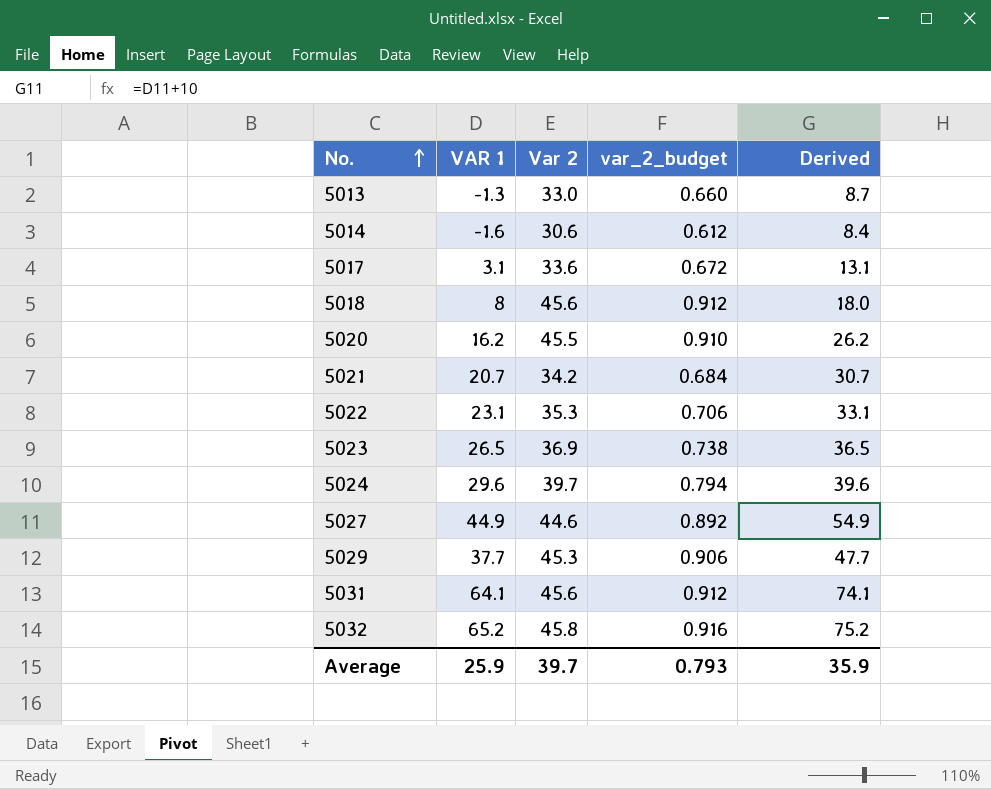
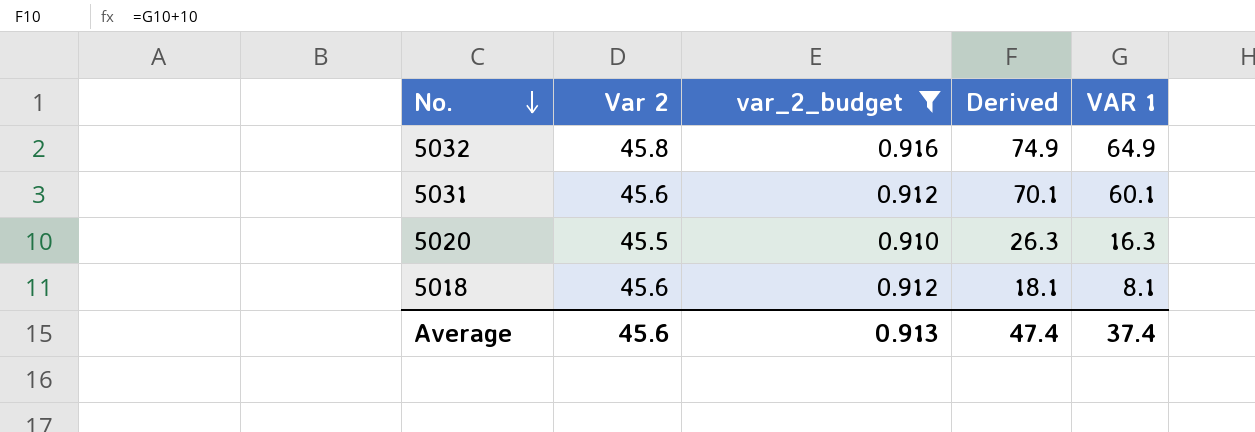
filter: none -> var_2_budget >= 0.910
row order: No. ascending -> No. descending
column VAR 1 | position: 2 -> 5
5032 | Derived: 75.2 -> 74.9
5032 | VAR 1: 65.2 -> 64.9
5031 | Derived: 74.1 -> 70.1
5031 | VAR 1: 64.1 -> 60.1
5020 | Derived: 26.2 -> 26.3
5020 | VAR 1: 16.2 -> 16.3
5018 | Derived: 18.0 -> 18.1
5018 | VAR 1: 8 -> 8.1
Average | Var 2: 39.7 -> 45.6
Average | var_2_budget: 0.793 -> 0.913
Average | Derived: 35.9 -> 47.4
Average | VAR 1: 25.9 -> 37.4

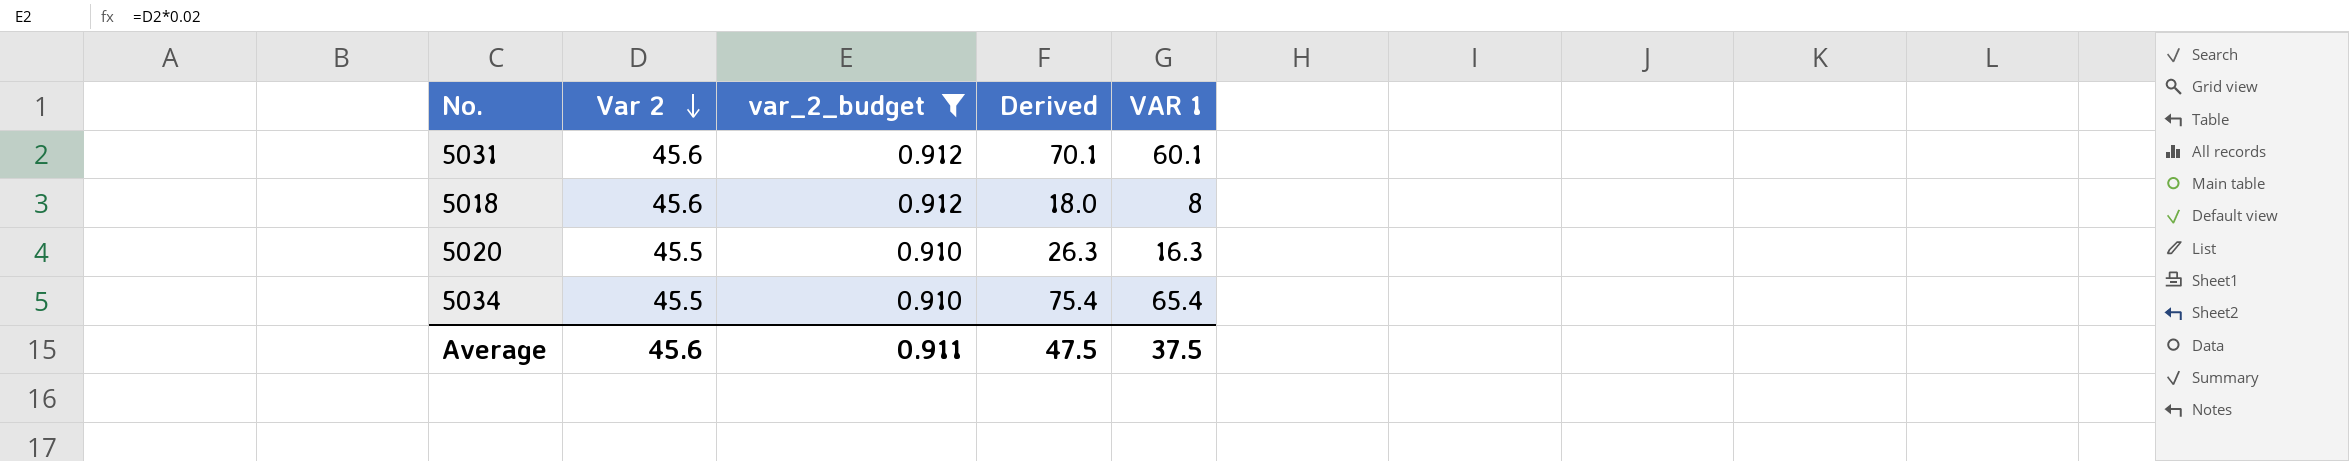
row order: No. descending -> Var 2 descending
row 5032: 45.8 | 0.916 | 74.9 | 64.9 -> none
5018 | Derived: 18.1 -> 18.0
5018 | VAR 1: 8.1 -> 8
row 5034: none -> 45.5 | 0.910 | 75.4 | 65.4
Average | var_2_budget: 0.913 -> 0.911
Average | Derived: 47.4 -> 47.5
Average | VAR 1: 37.4 -> 37.5

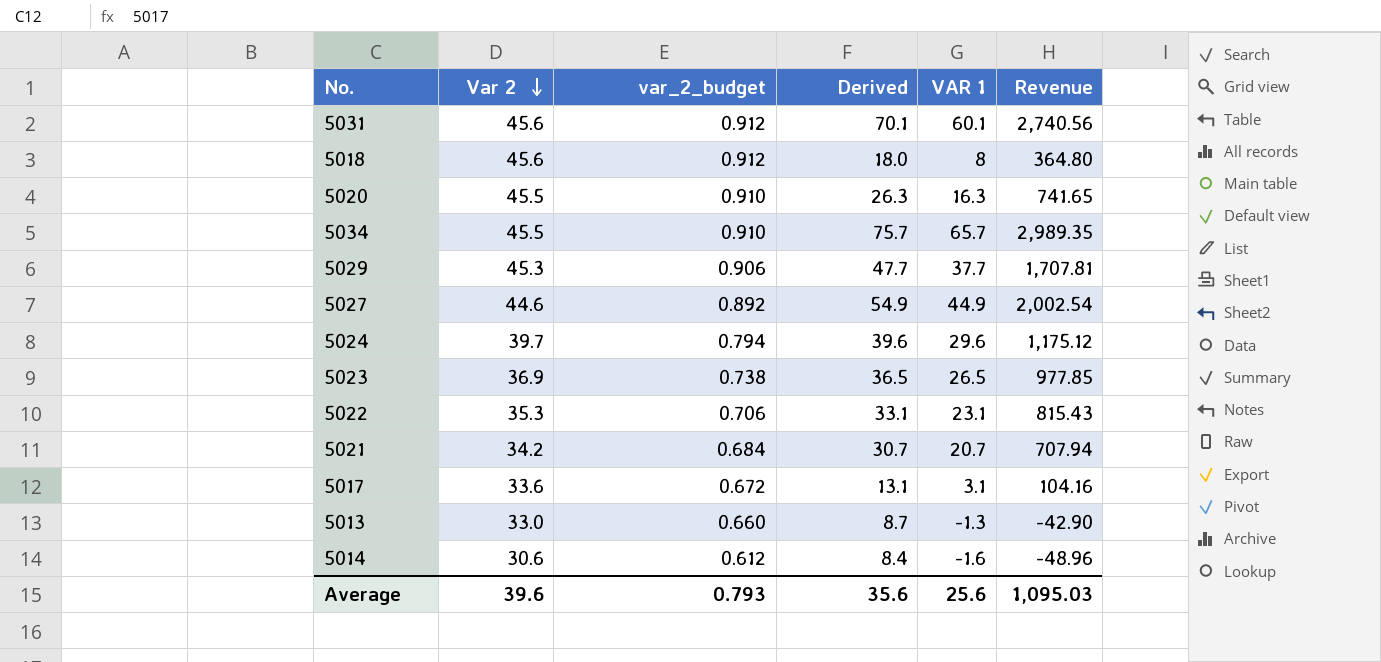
filter: var_2_budget >= 0.910 -> none
column Revenue | formula: none -> [Var 2] * [VAR 1]
5034 | Derived: 75.4 -> 75.7
5034 | VAR 1: 65.4 -> 65.7
Average | Var 2: 45.6 -> 39.6
Average | var_2_budget: 0.911 -> 0.793
Average | Derived: 47.5 -> 35.6
Average | VAR 1: 37.5 -> 25.6

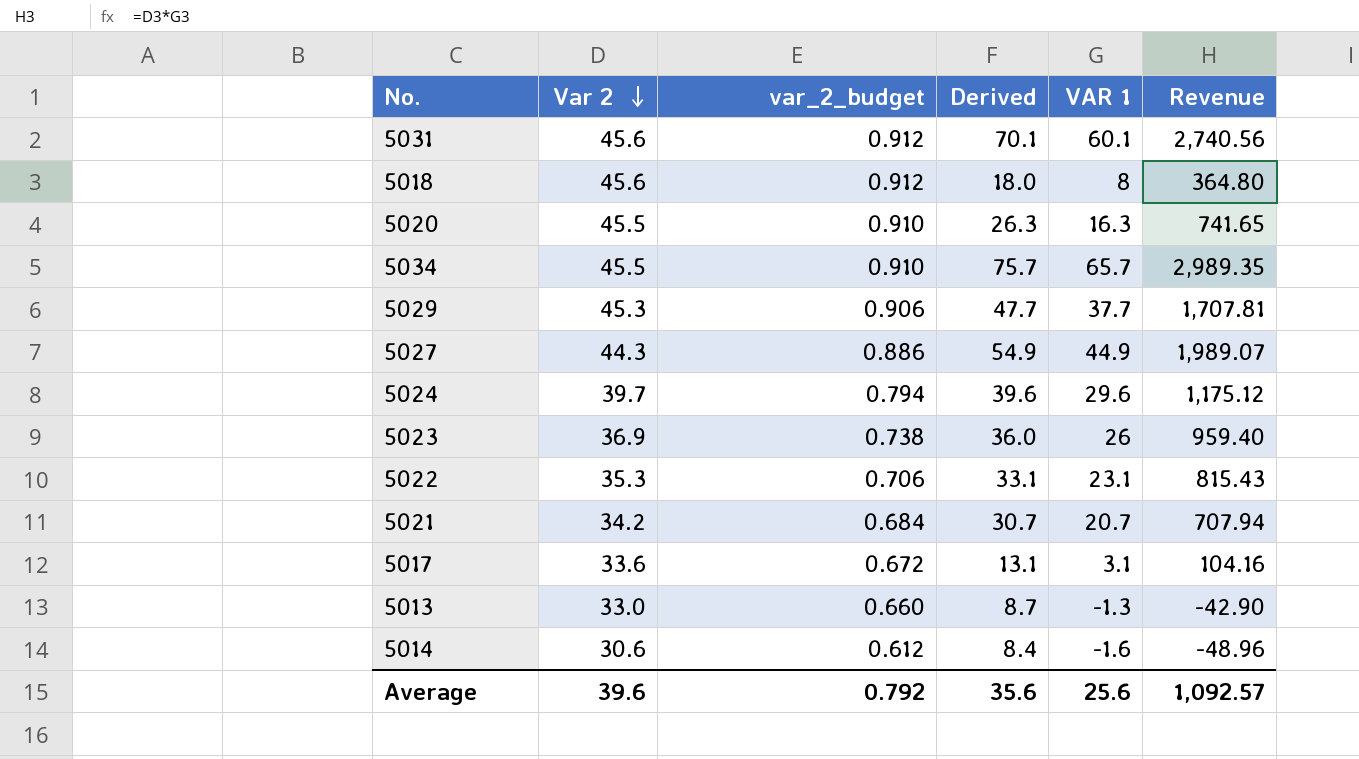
5027 | Var 2: 44.6 -> 44.3
5027 | var_2_budget: 0.892 -> 0.886
5027 | Revenue: 2,002.54 -> 1,989.07
5023 | Derived: 36.5 -> 36.0
5023 | VAR 1: 26.5 -> 26
5023 | Revenue: 977.85 -> 959.40
Average | var_2_budget: 0.793 -> 0.792
Average | Revenue: 1,095.03 -> 1,092.57

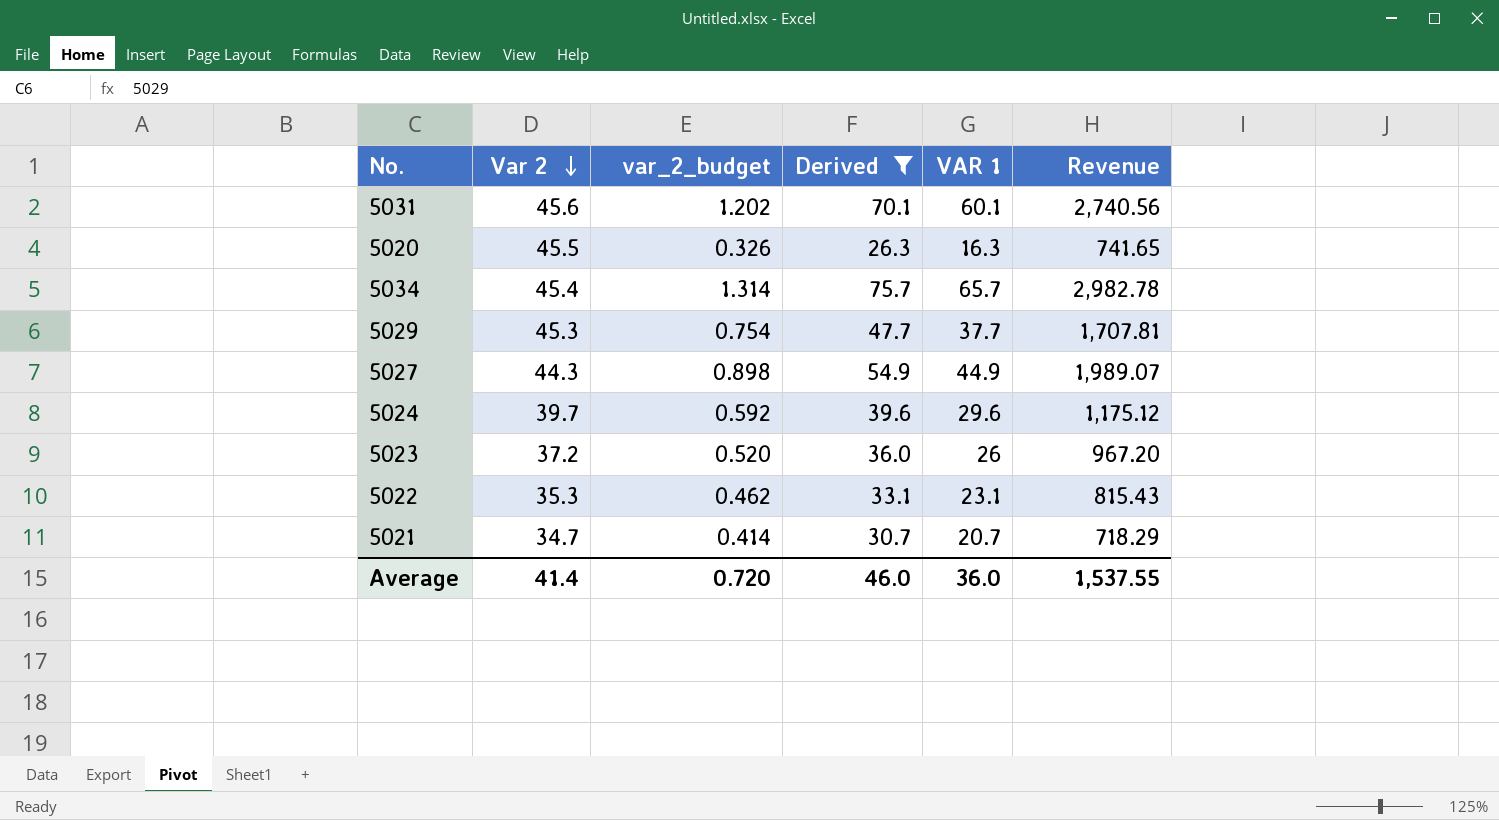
filter: none -> Derived >= 26.3
column var_2_budget | formula: [Var 2] * 0.02 -> [VAR 1] * 0.02
5034 | Var 2: 45.5 -> 45.4
5034 | Revenue: 2,989.35 -> 2,982.78
5023 | Var 2: 36.9 -> 37.2
5023 | Revenue: 959.40 -> 967.20
5021 | Var 2: 34.2 -> 34.7
5021 | Revenue: 707.94 -> 718.29
Average | Var 2: 39.6 -> 41.4
Average | var_2_budget: 0.792 -> 0.720
Average | Derived: 35.6 -> 46.0
Average | VAR 1: 25.6 -> 36.0
Average | Revenue: 1,092.57 -> 1,537.55

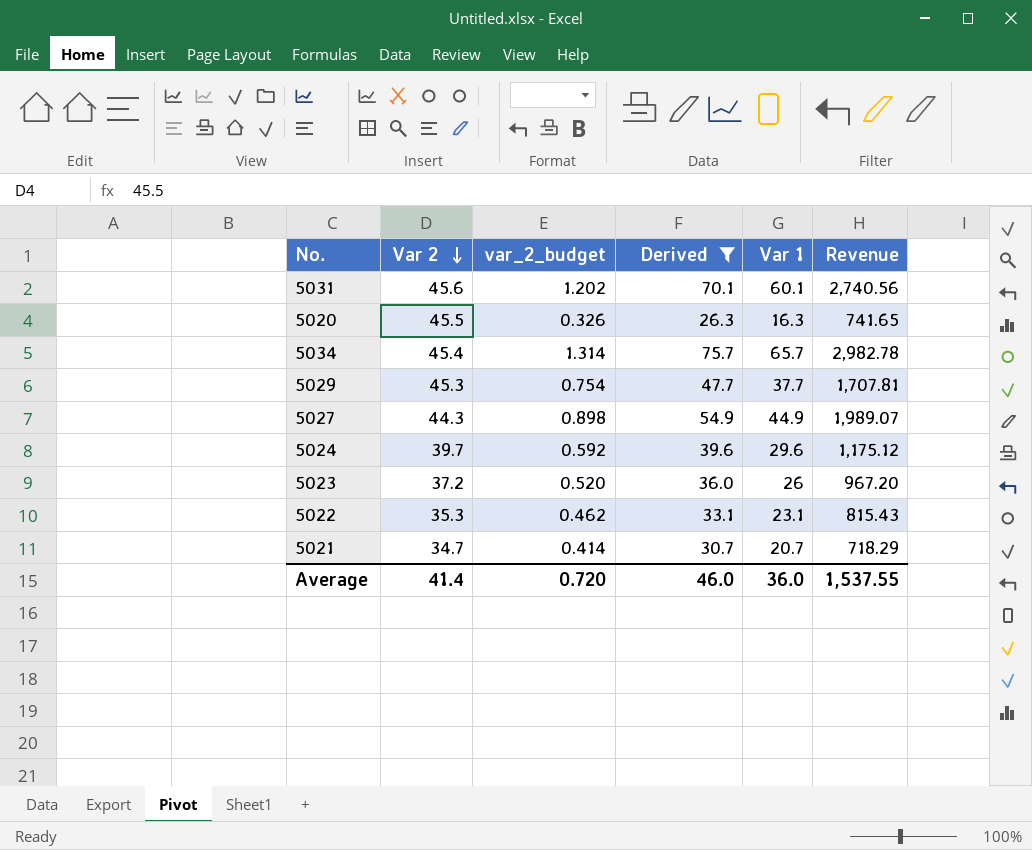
column name: VAR 1 -> Var 1

